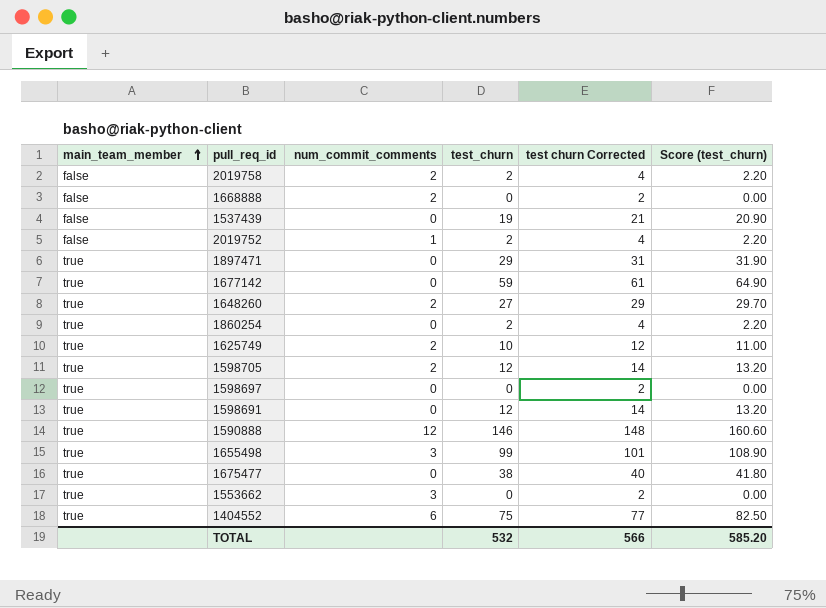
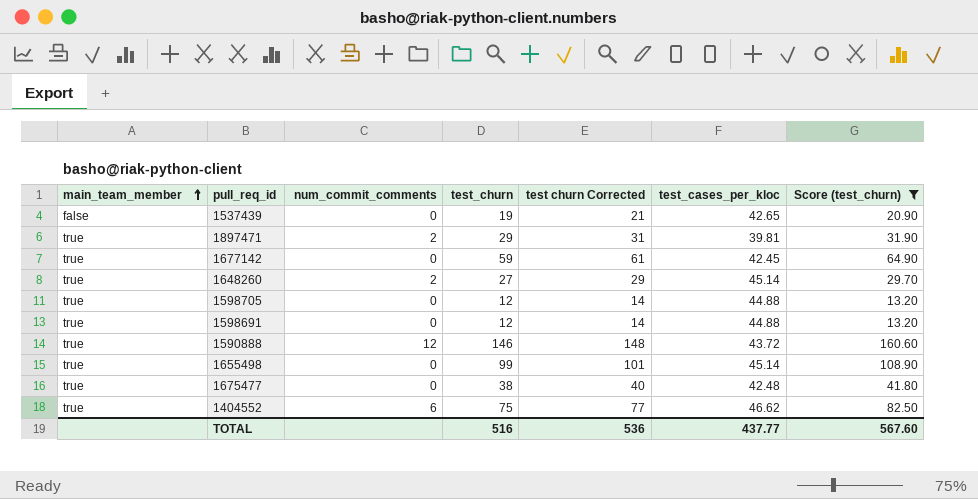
filter: none -> Score (test_churn) >= 13.20
column test_cases_per_kloc | position: none -> 6
1897471 | num_commit_comments: 0 -> 2
1598705 | num_commit_comments: 2 -> 0
1655498 | num_commit_comments: 3 -> 0
TOTAL | test_churn: 532 -> 516
TOTAL | test churn Corrected: 566 -> 536
TOTAL | Score (test_churn): 585.20 -> 567.60

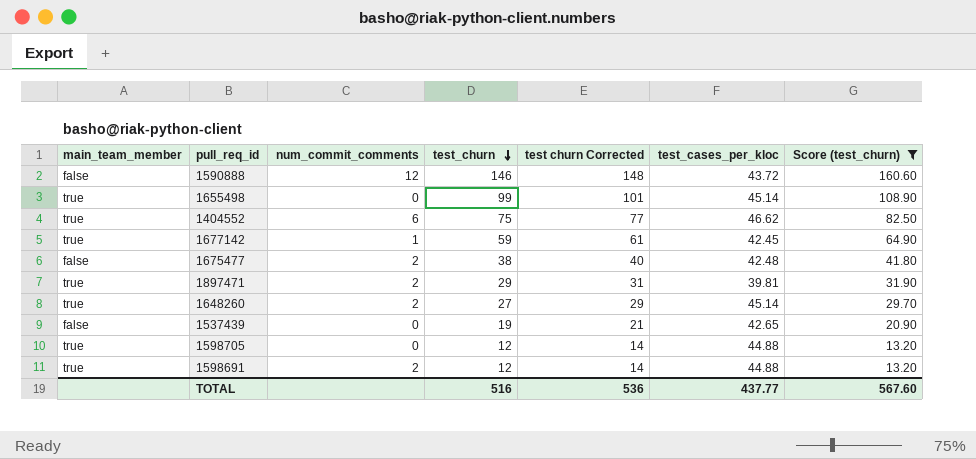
row order: main_team_member ascending -> test_churn descending
1590888 | main_team_member: true -> false
1677142 | num_commit_comments: 0 -> 1
1675477 | main_team_member: true -> false
1675477 | num_commit_comments: 0 -> 2
1598691 | num_commit_comments: 0 -> 2

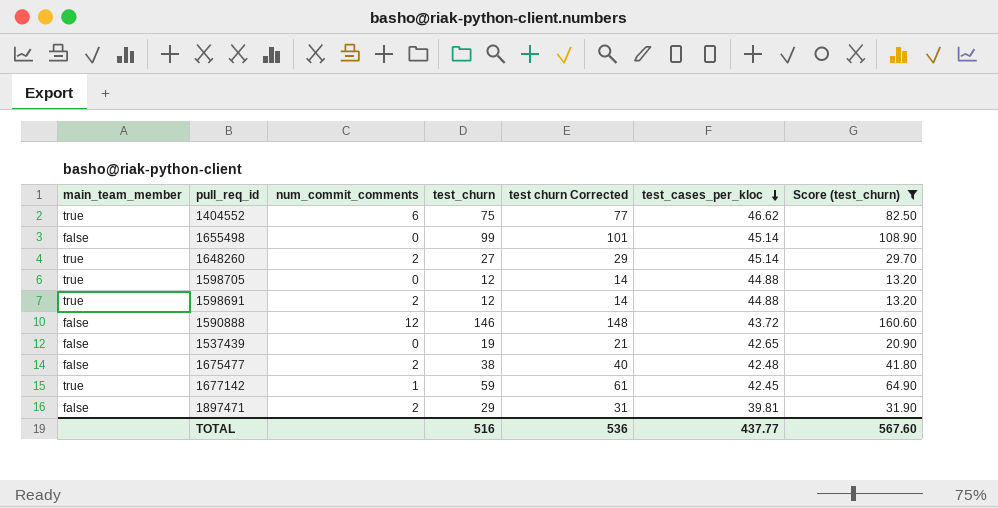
row order: test_churn descending -> test_cases_per_kloc descending
1655498 | main_team_member: true -> false
1897471 | main_team_member: true -> false

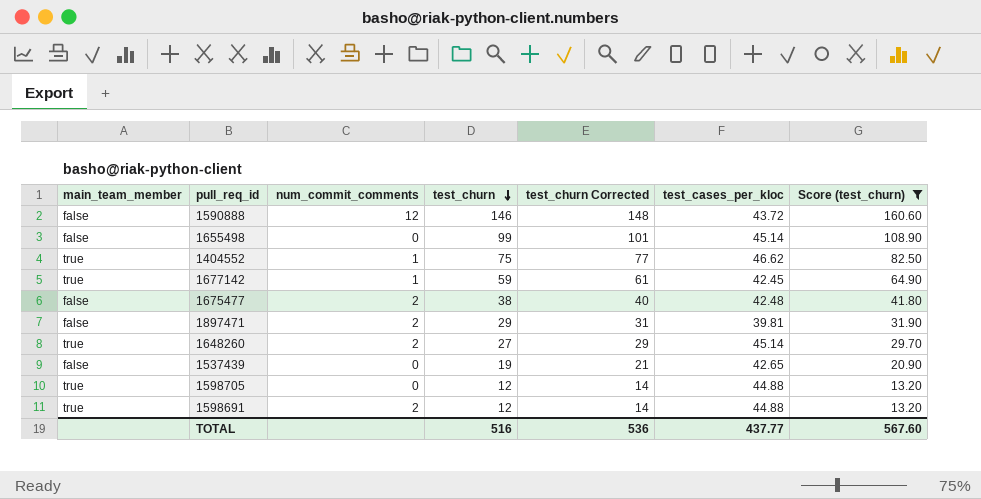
row order: test_cases_per_kloc descending -> test_churn descending
column name: test churn Corrected -> test_churn Corrected
1404552 | num_commit_comments: 6 -> 1

